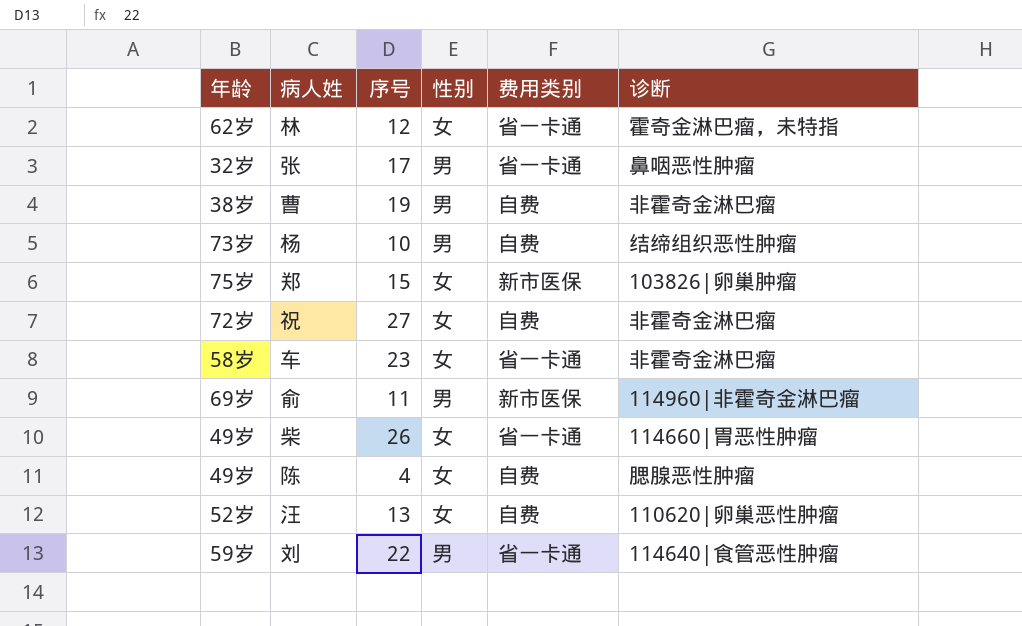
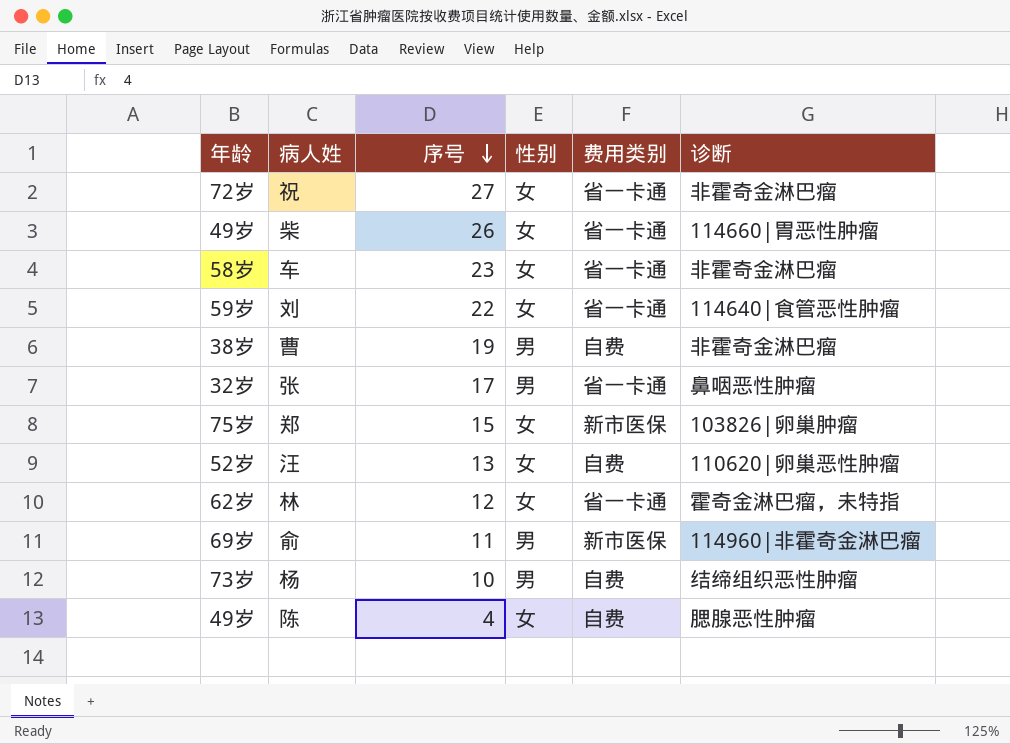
row order: none -> 序号 descending
祝 | 费用类别: 自费 -> 省一卡通
刘 | 性别: 男 -> 女

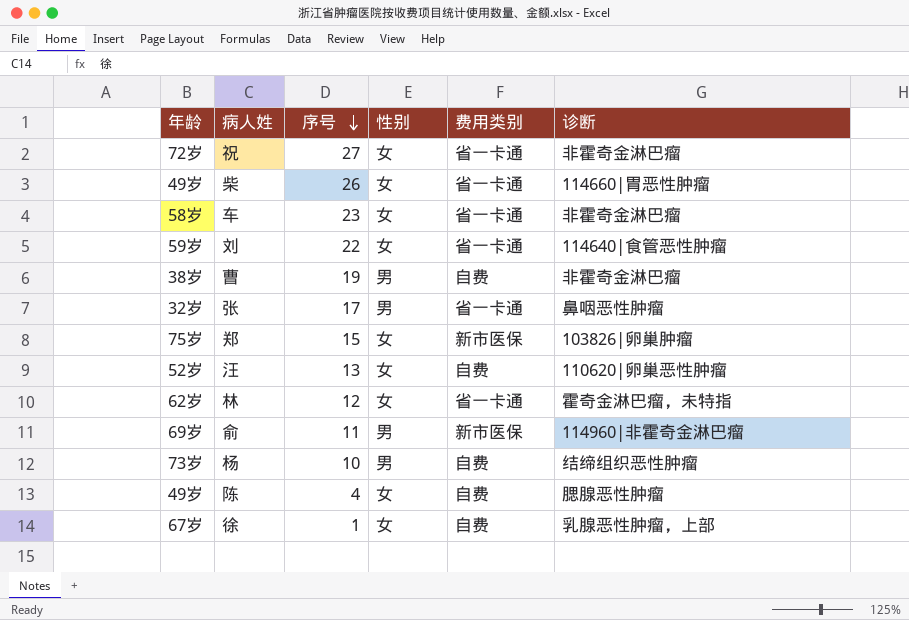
row 徐: none -> 67岁 | 1 | 女 | 自费 | 乳腺恶性肿瘤，上部

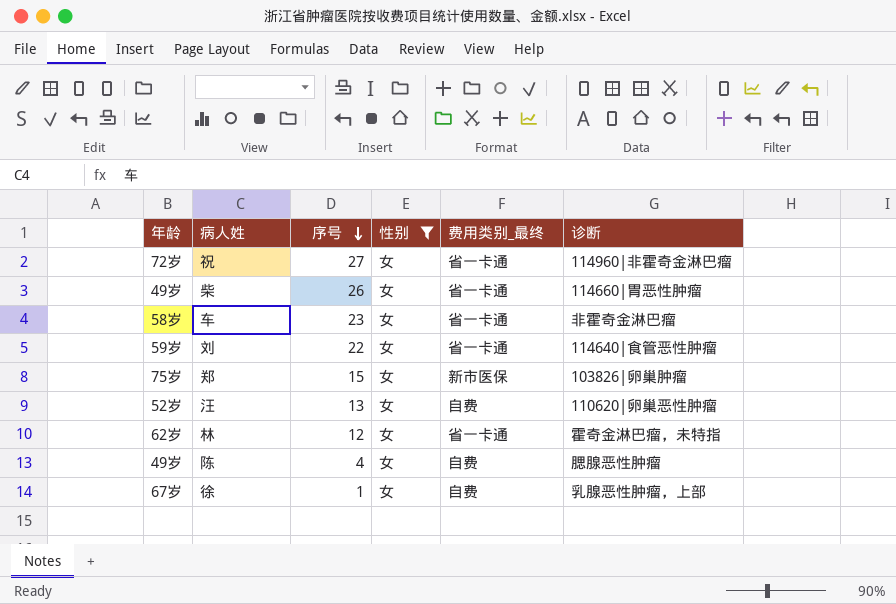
filter: none -> 性别 = 女
column name: 费用类别 -> 费用类别_最终
祝 | 诊断: 非霍奇金淋巴瘤 -> 114960|非霍奇金淋巴瘤

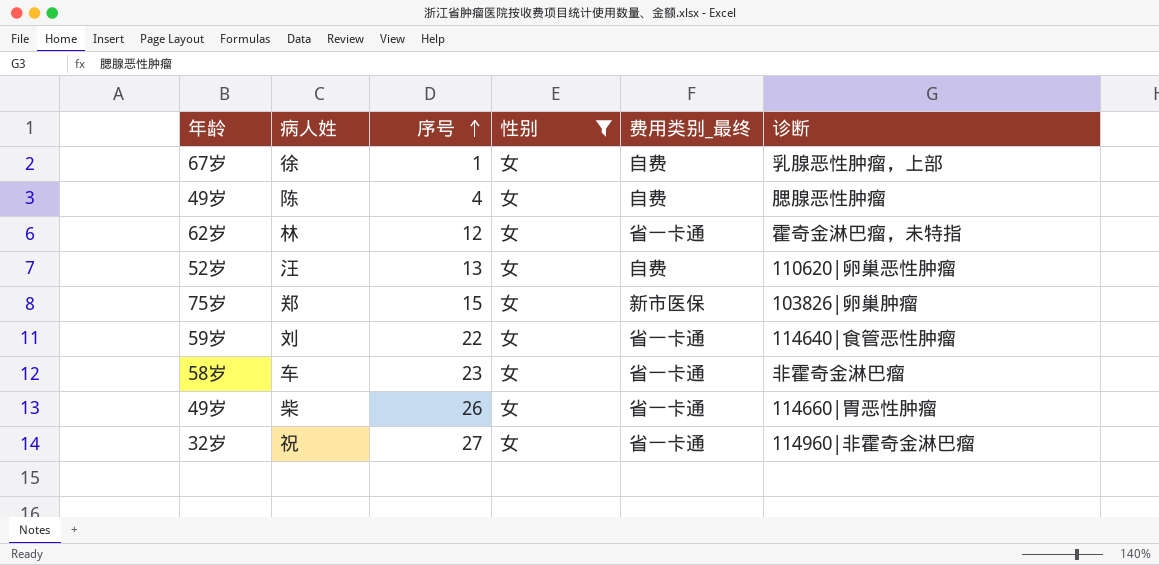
row order: 序号 descending -> 序号 ascending
祝 | 年龄: 72岁 -> 32岁

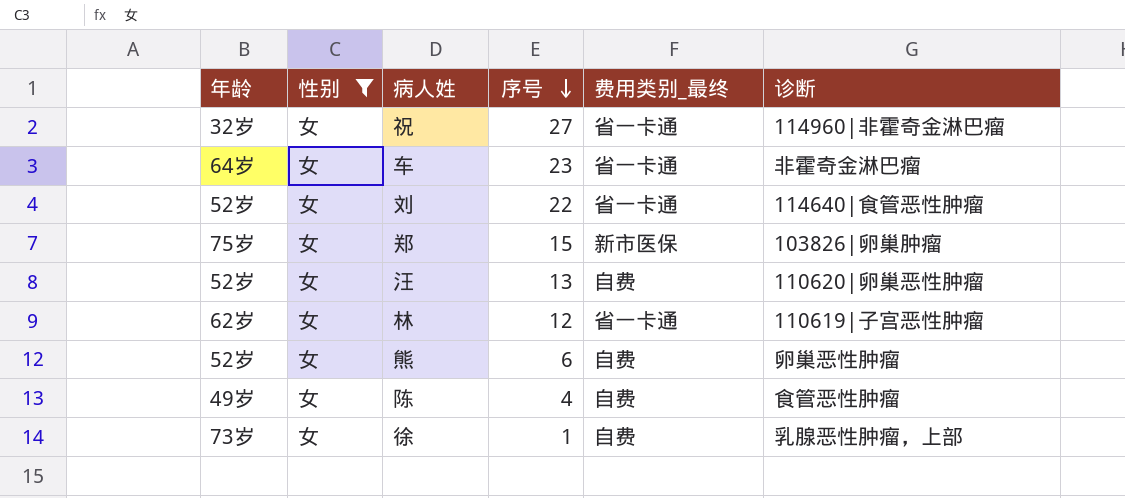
row order: 序号 ascending -> 序号 descending
column 性别 | position: 4 -> 2
row 柴: 49岁 | 26 | 女 | 省一卡通 | 114660|胃恶性肿瘤 -> none
车 | 年龄: 58岁 -> 64岁
刘 | 年龄: 59岁 -> 52岁
林 | 诊断: 霍奇金淋巴瘤，未特指 -> 110619|子宫恶性肿瘤
row 熊: none -> 52岁 | 女 | 6 | 自费 | 卵巢恶性肿瘤
陈 | 诊断: 腮腺恶性肿瘤 -> 食管恶性肿瘤
徐 | 年龄: 67岁 -> 73岁

